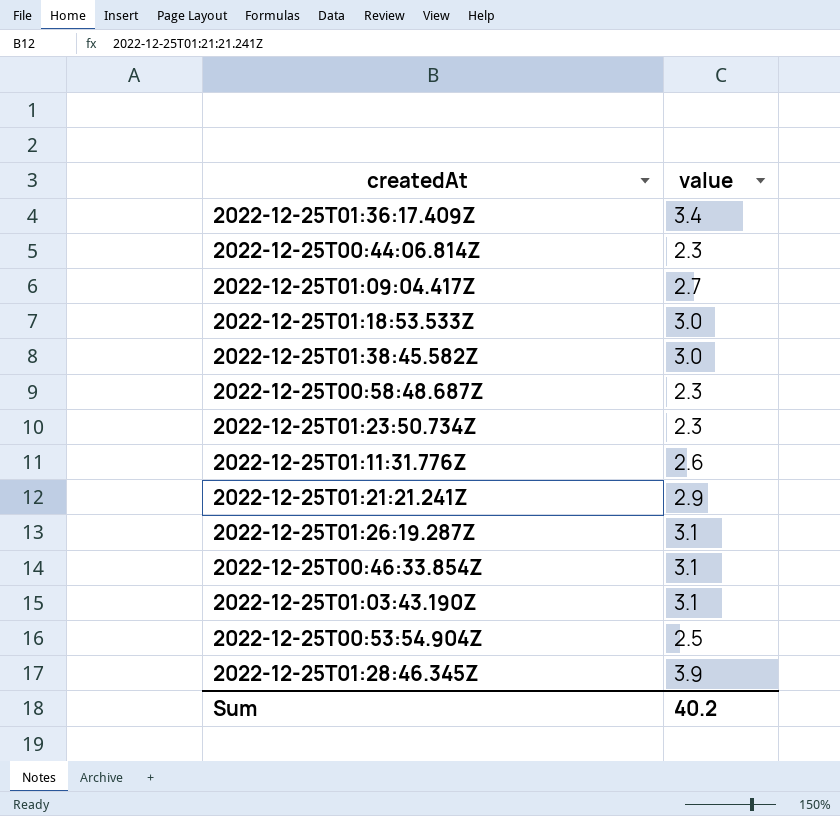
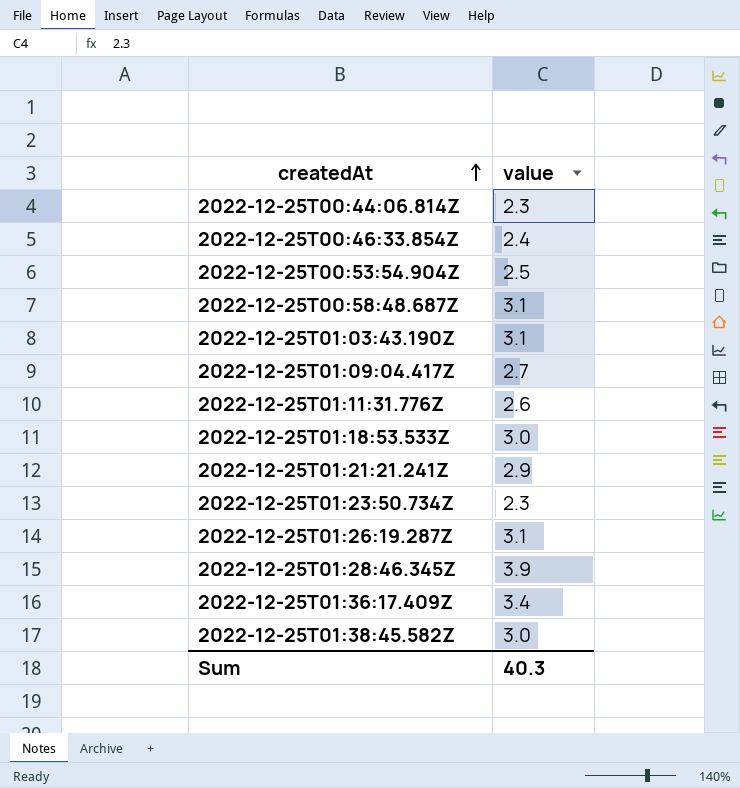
row order: none -> createdAt ascending
2022-12-25T00:46:33.854Z | value: 3.1 -> 2.4
2022-12-25T00:58:48.687Z | value: 2.3 -> 3.1
Sum | value: 40.2 -> 40.3

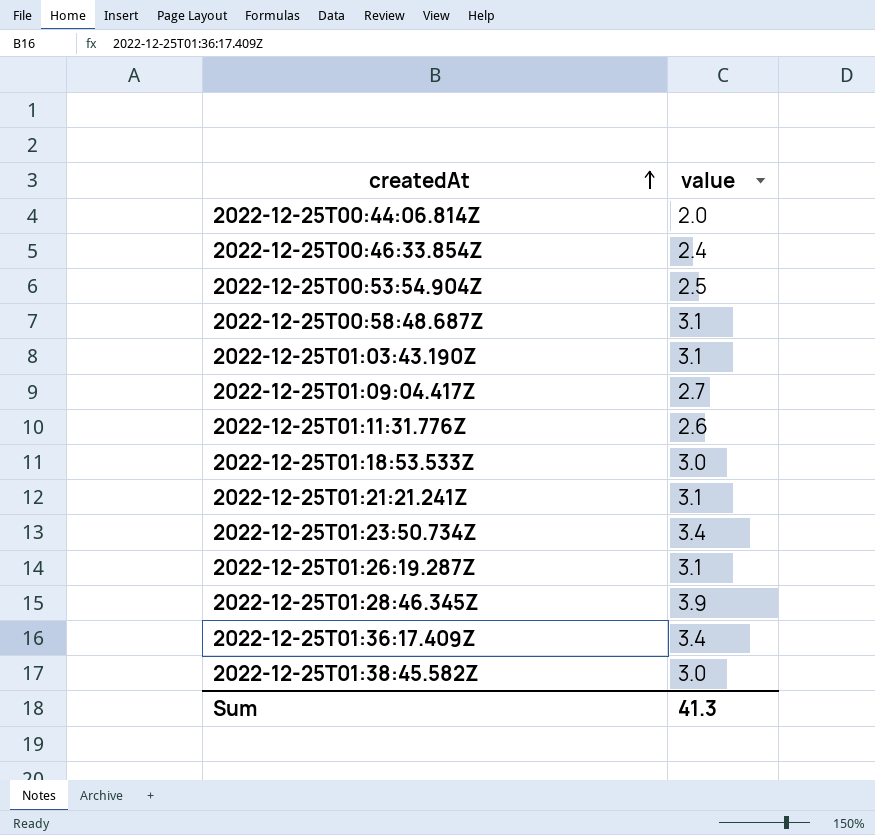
2022-12-25T00:44:06.814Z | value: 2.3 -> 2.0
2022-12-25T01:21:21.241Z | value: 2.9 -> 3.1
2022-12-25T01:23:50.734Z | value: 2.3 -> 3.4
Sum | value: 40.3 -> 41.3

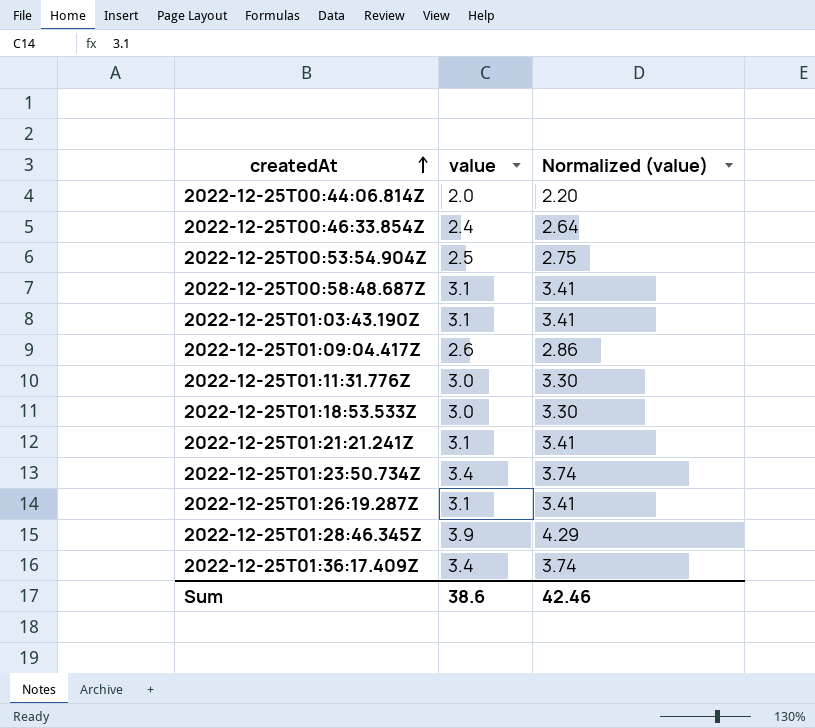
column Normalized (value) | formula: none -> [value] * 1.1
row 2022-12-25T01:38:45.582Z: 3.0 -> none
2022-12-25T01:09:04.417Z | value: 2.7 -> 2.6
2022-12-25T01:11:31.776Z | value: 2.6 -> 3.0
Sum | value: 41.3 -> 38.6

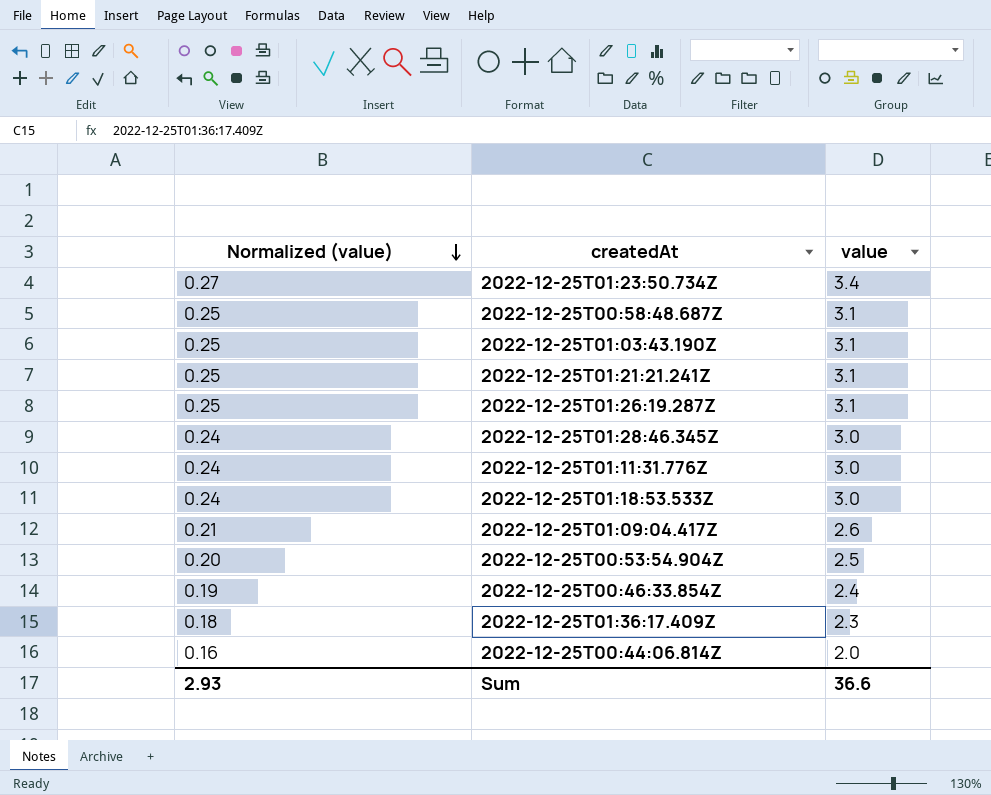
row order: createdAt ascending -> Normalized (value) descending
column Normalized (value) | formula: [value] * 1.1 -> [value] * 0.08
column Normalized (value) | position: 3 -> 1
2022-12-25T01:28:46.345Z | value: 3.9 -> 3.0
2022-12-25T01:36:17.409Z | value: 3.4 -> 2.3
Sum | Normalized (value): 42.46 -> 2.93
Sum | value: 38.6 -> 36.6

